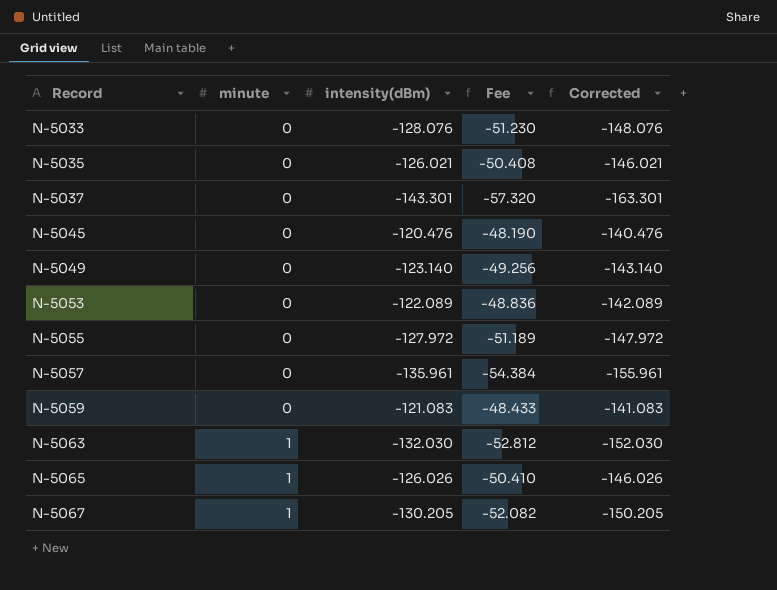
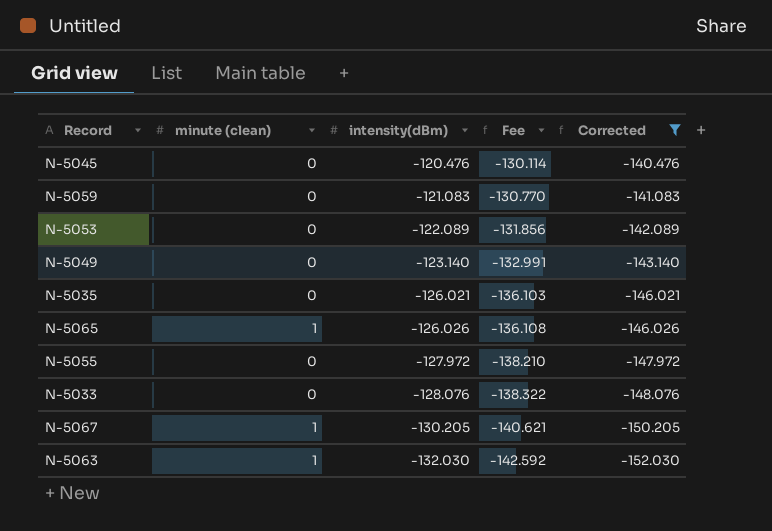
filter: none -> Corrected >= -152.030
row order: Record ascending -> intensity(dBm) descending
column name: minute -> minute (clean)
column Fee | formula: [intensity(dBm)] * 0.4 -> [intensity(dBm)] * 1.08

